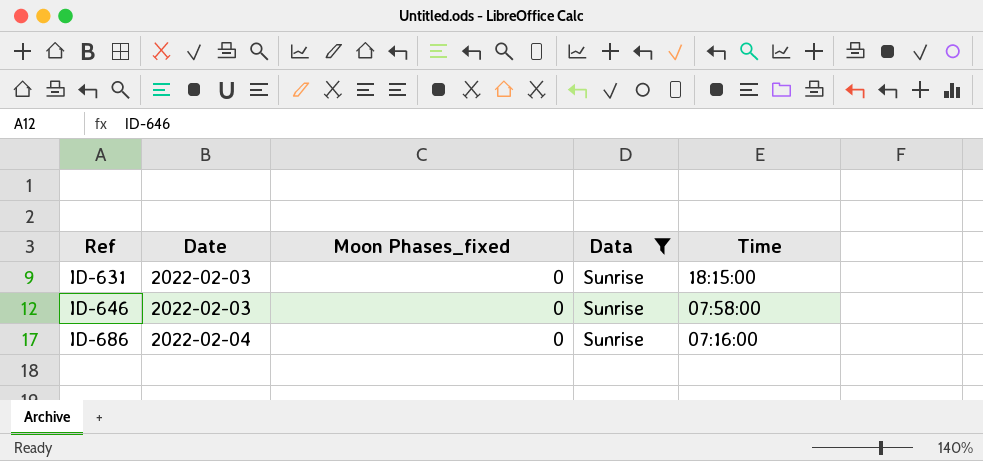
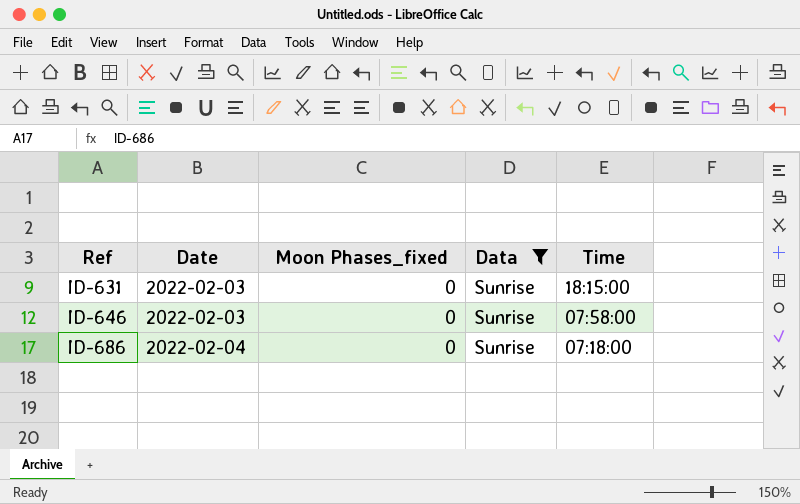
ID-686 | Time: 07:16:00 -> 07:18:00

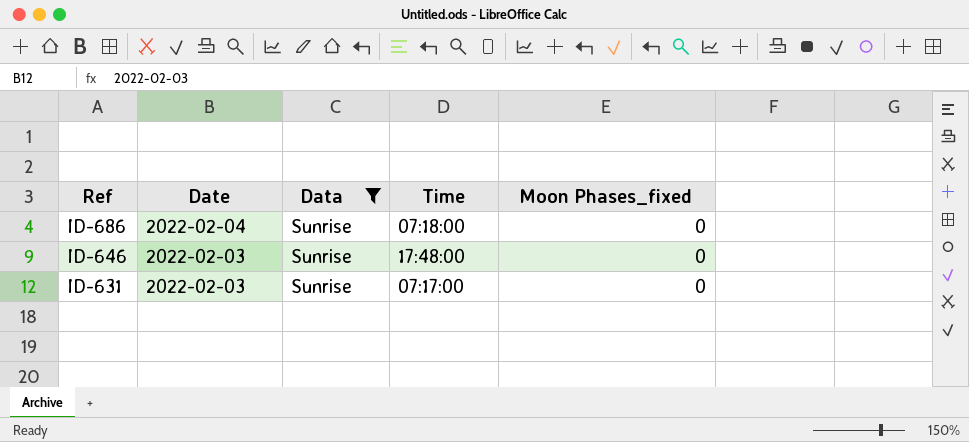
row order: Ref ascending -> Ref descending
column Moon Phases_fixed | position: 3 -> 5
ID-646 | Time: 07:58:00 -> 17:48:00
ID-631 | Time: 18:15:00 -> 07:17:00

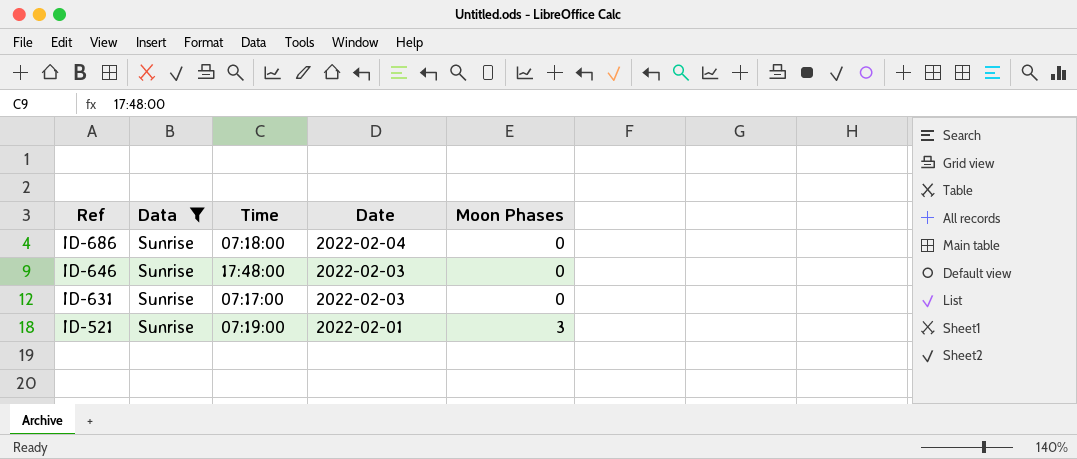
column Date | position: 2 -> 4
column name: Moon Phases_fixed -> Moon Phases
row ID-521: none -> Sunrise | 07:19:00 | 2022-02-01 | 3

